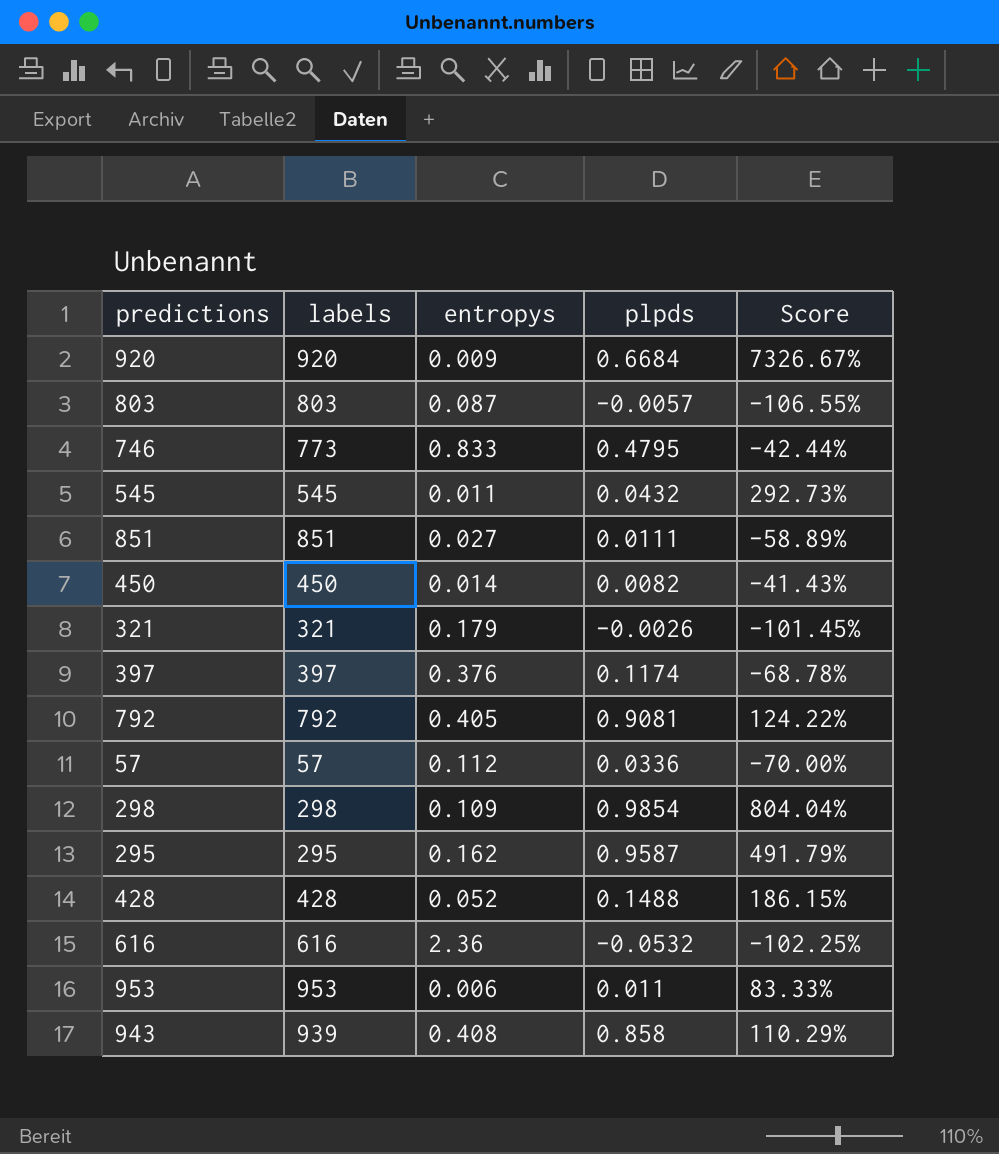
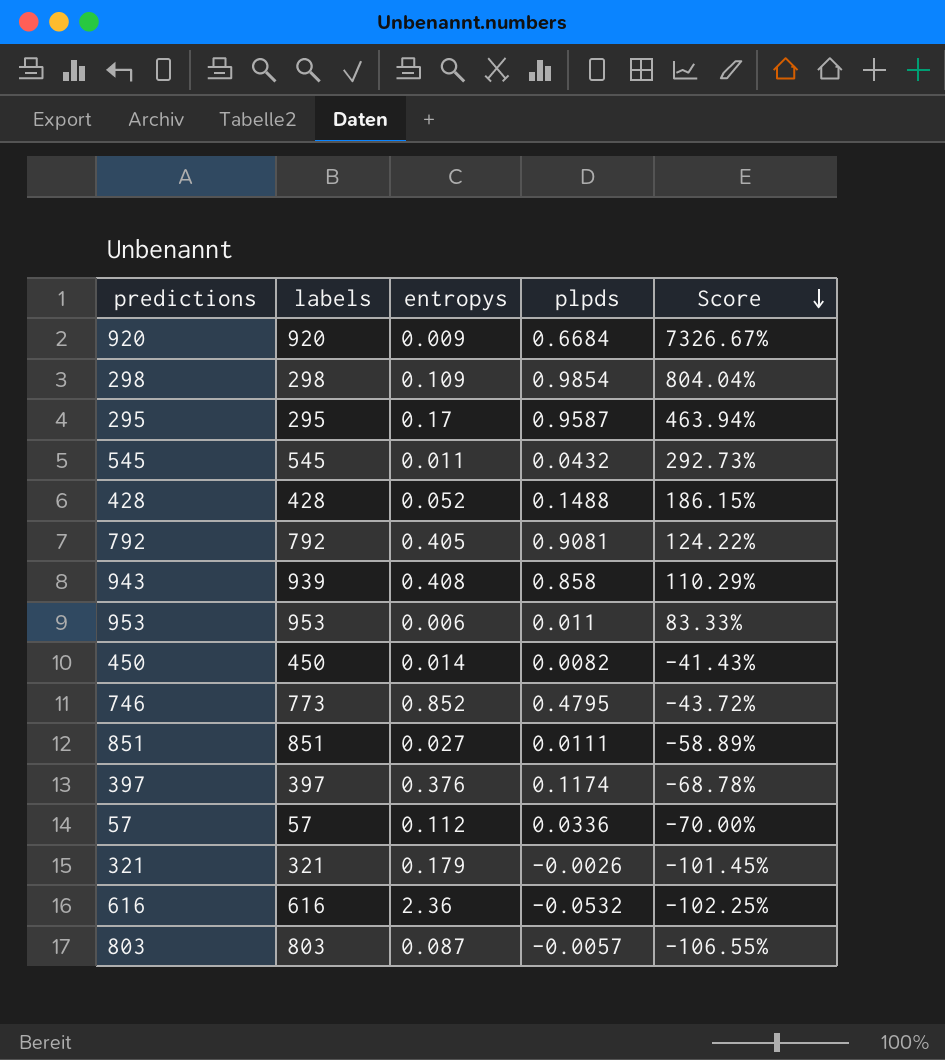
row order: none -> Score descending
295 | entropys: 0.162 -> 0.17
295 | Score: 491.79% -> 463.94%
746 | entropys: 0.833 -> 0.852
746 | Score: -42.44% -> -43.72%

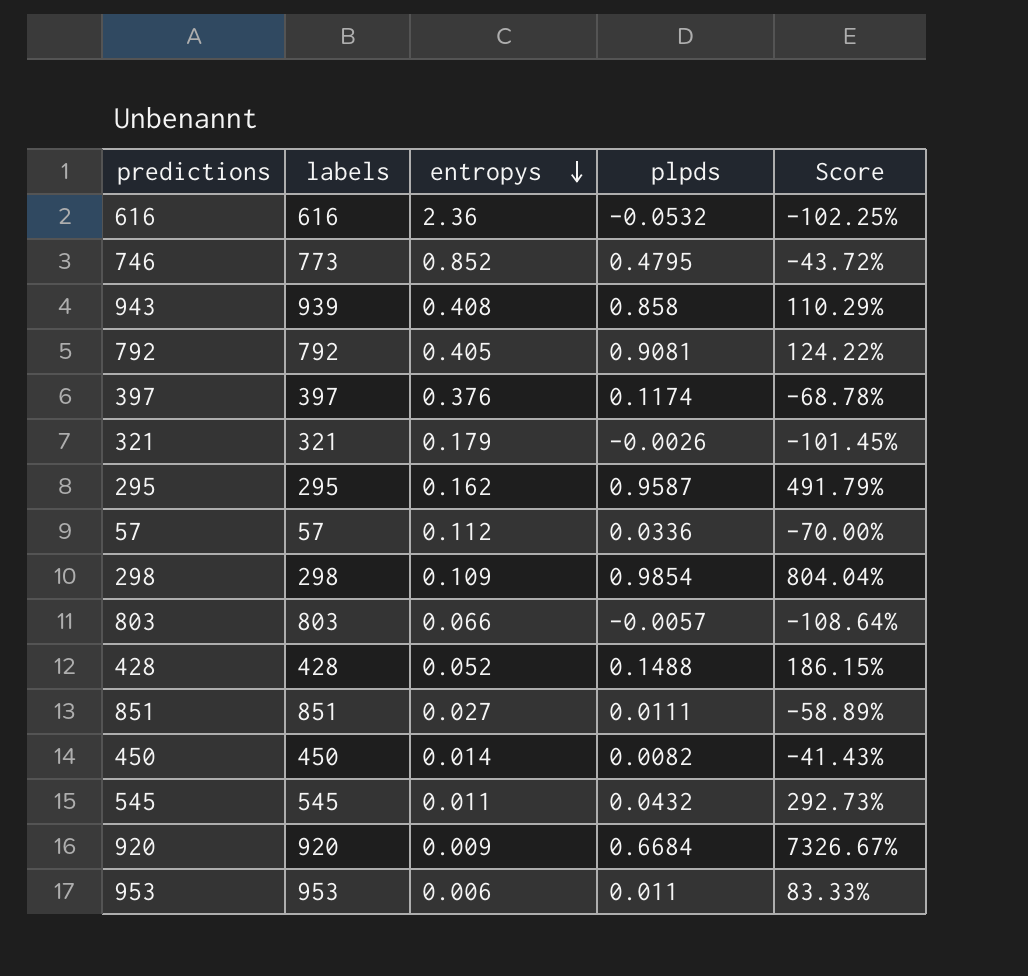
row order: Score descending -> entropys descending
295 | entropys: 0.17 -> 0.162
295 | Score: 463.94% -> 491.79%
803 | entropys: 0.087 -> 0.066
803 | Score: -106.55% -> -108.64%

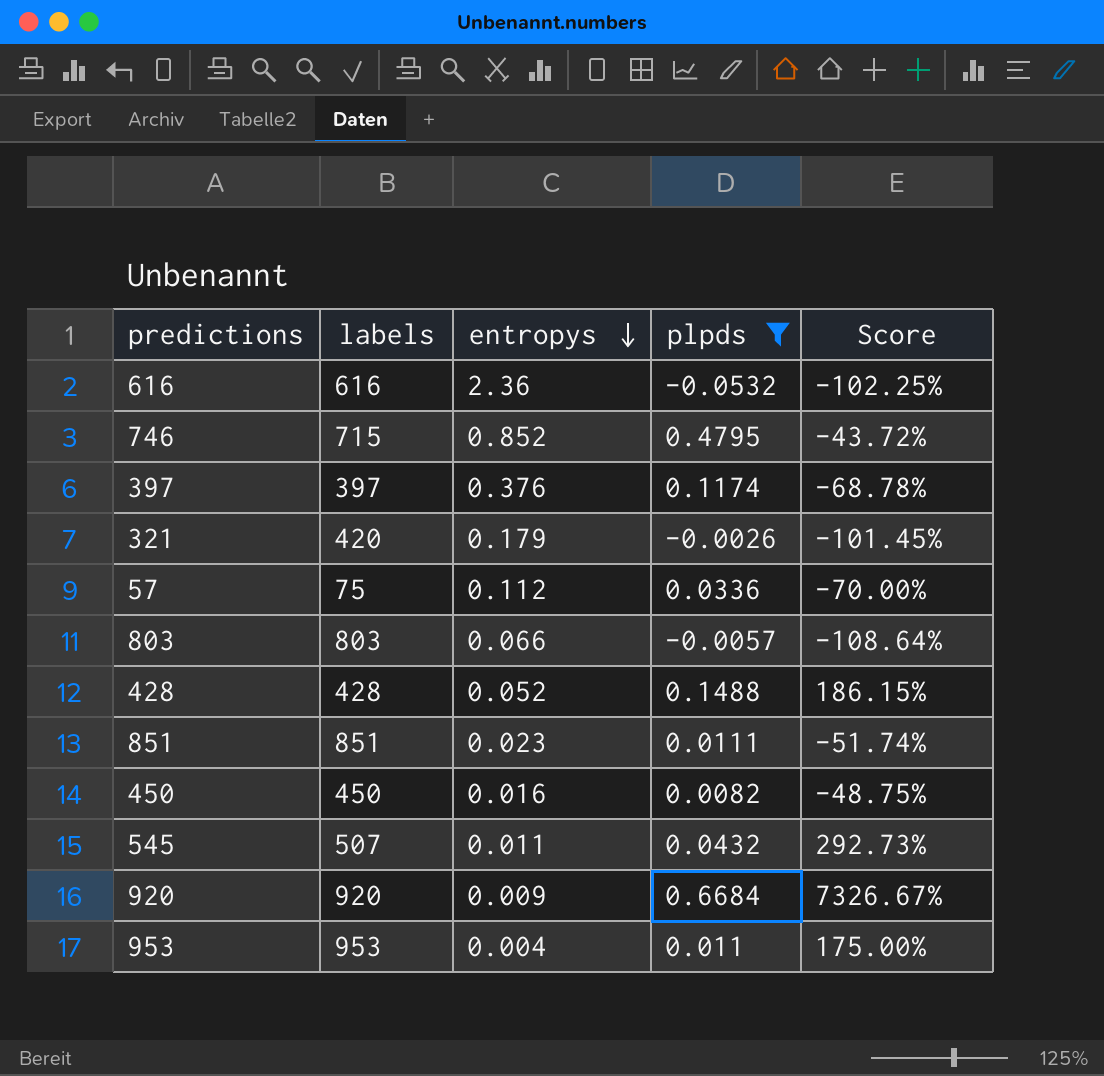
filter: none -> plpds <= 0.6684
746 | labels: 773 -> 715
321 | labels: 321 -> 420
57 | labels: 57 -> 75
851 | entropys: 0.027 -> 0.023
851 | Score: -58.89% -> -51.74%
450 | entropys: 0.014 -> 0.016
450 | Score: -41.43% -> -48.75%
545 | labels: 545 -> 507
953 | entropys: 0.006 -> 0.004
953 | Score: 83.33% -> 175.00%

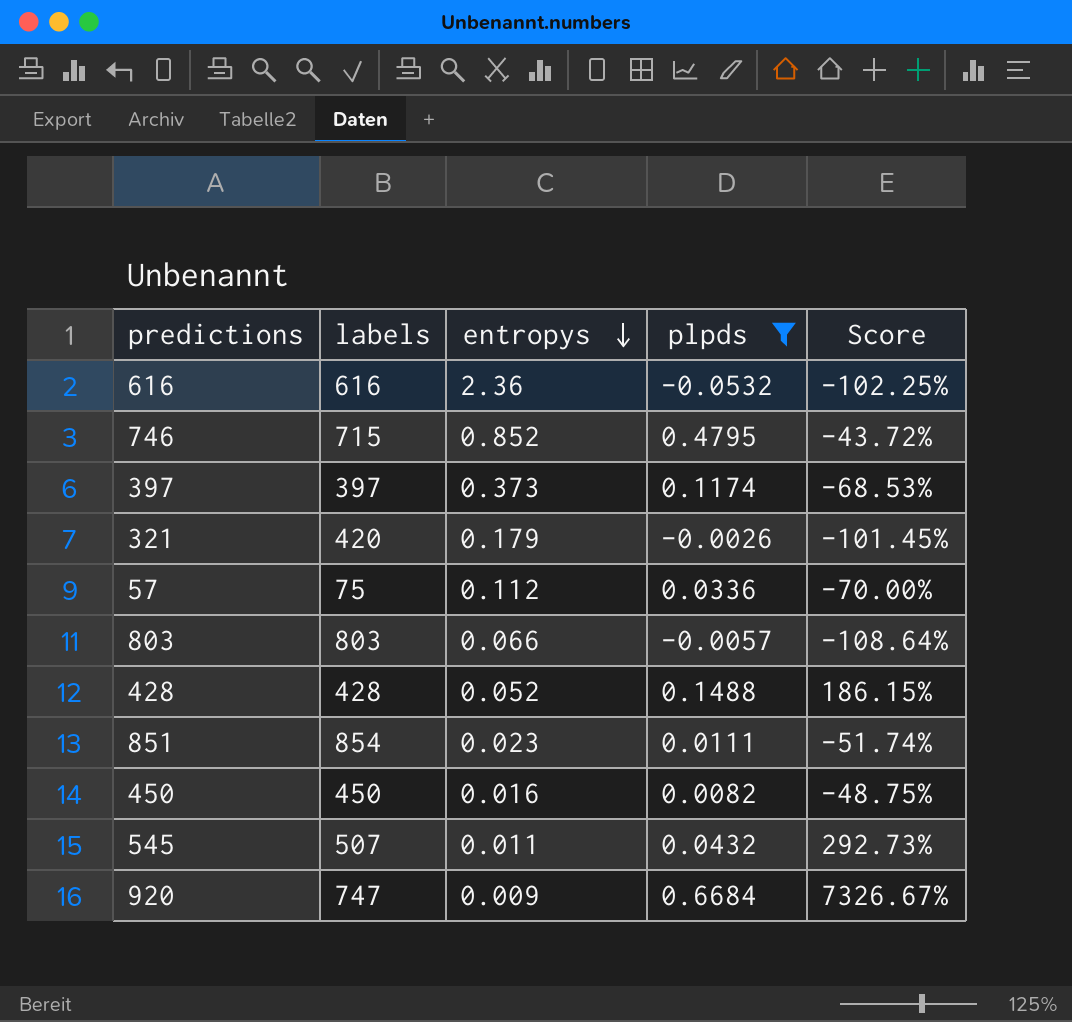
row 953: 953 | 0.004 | 0.011 | 175.00% -> none
397 | entropys: 0.376 -> 0.373
397 | Score: -68.78% -> -68.53%
851 | labels: 851 -> 854
920 | labels: 920 -> 747

